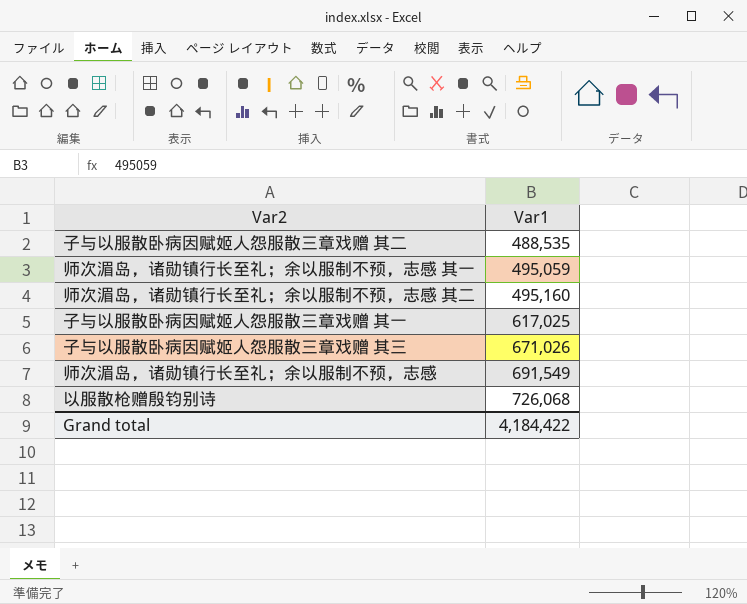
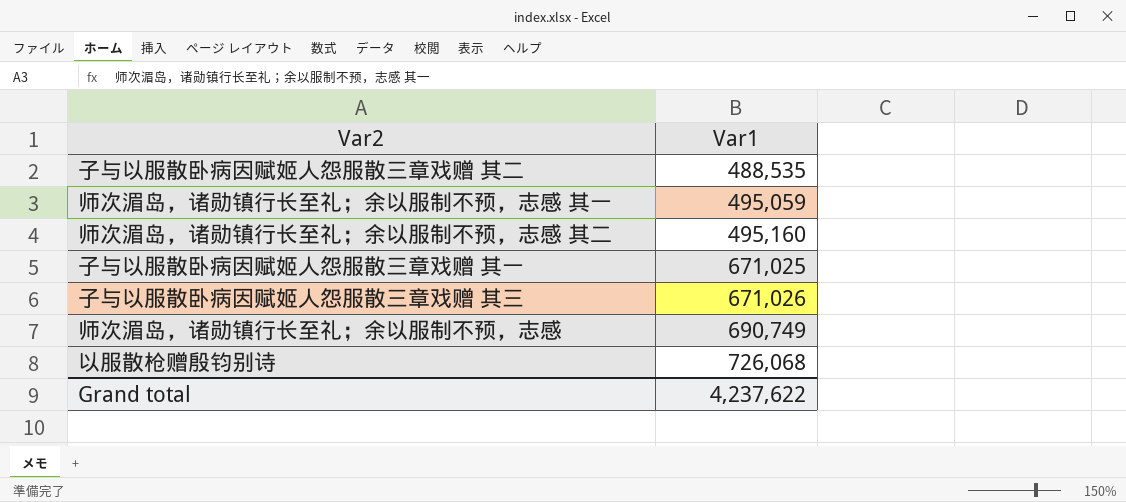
子与以服散卧病因赋姬人怨服散三章戏赠 其一 | Var1: 617,025 -> 671,025
师次湄岛，诸勋镇行长至礼；余以服制不预，志感 | Var1: 691,549 -> 690,749
Grand total | Var1: 4,184,422 -> 4,237,622

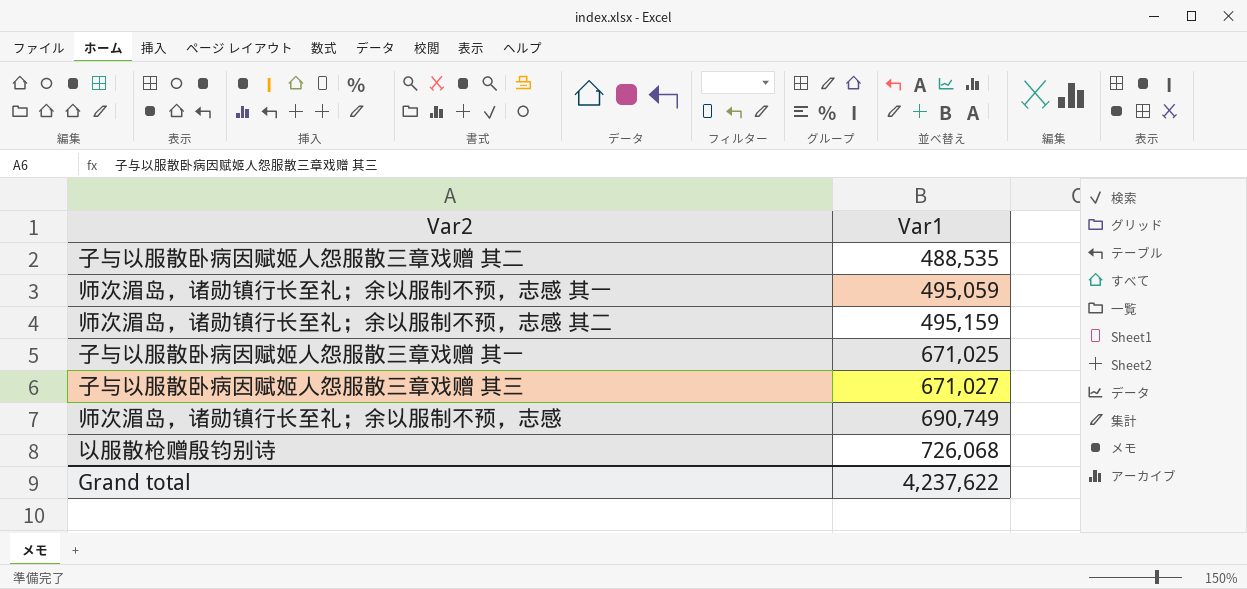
师次湄岛，诸勋镇行长至礼；余以服制不预，志感 其二 | Var1: 495,160 -> 495,159
子与以服散卧病因赋姬人怨服散三章戏赠 其三 | Var1: 671,026 -> 671,027

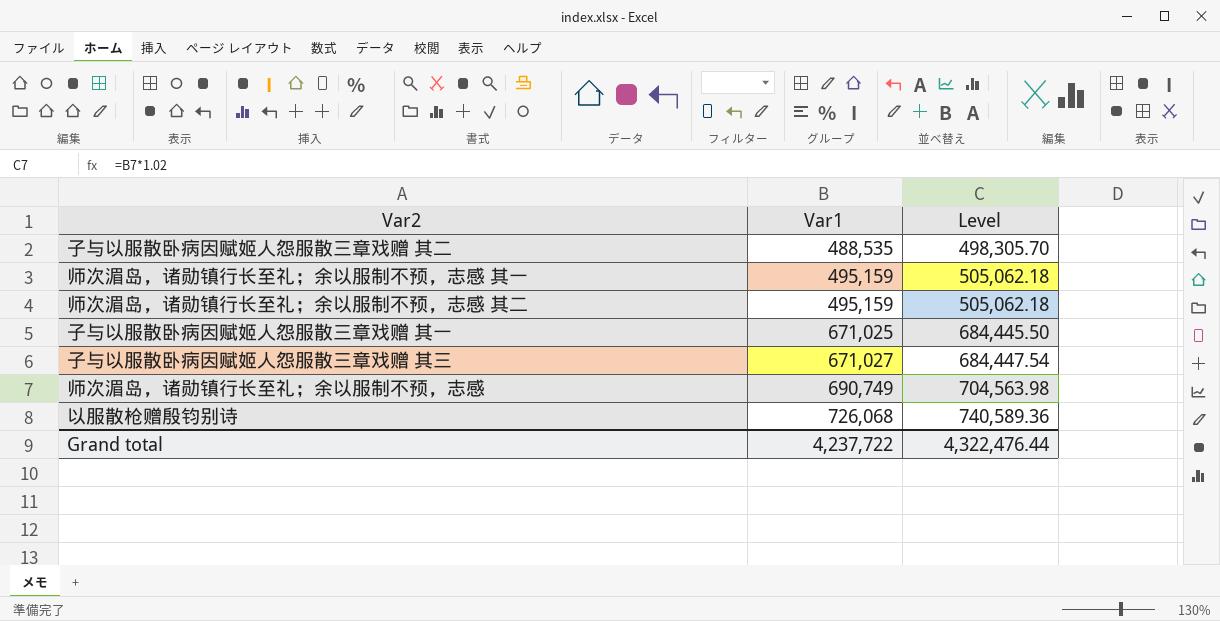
column Level | formula: none -> [Var1] * 1.02
师次湄岛，诸勋镇行长至礼；余以服制不预，志感 其一 | Var1: 495,059 -> 495,159
Grand total | Var1: 4,237,622 -> 4,237,722

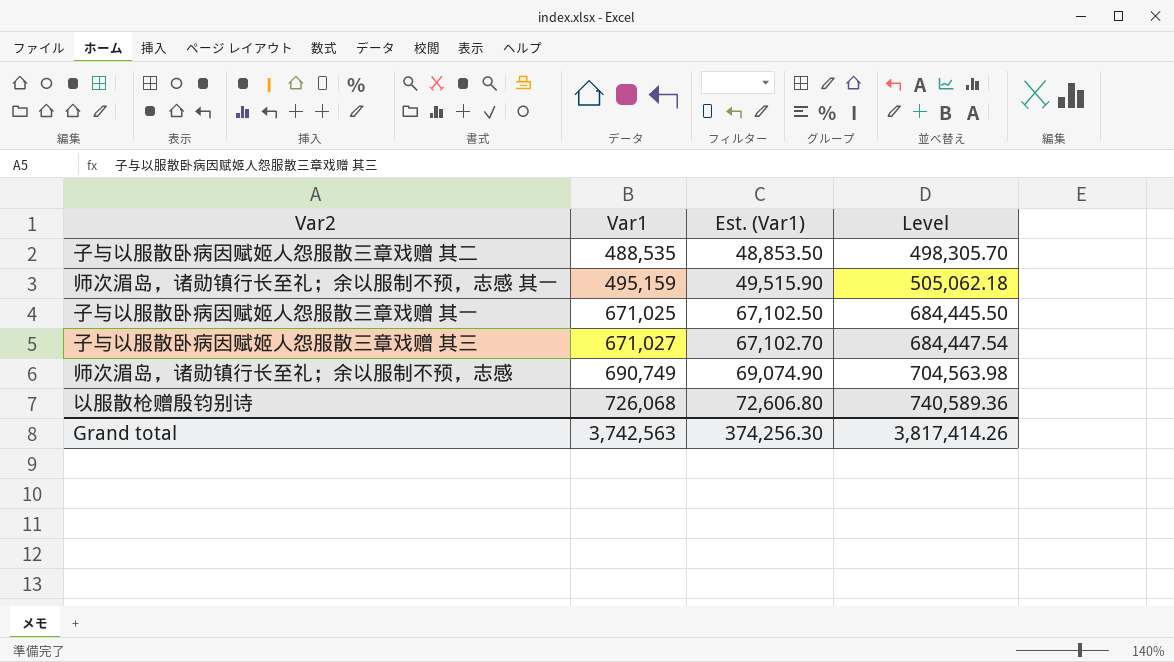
column Est. (Var1) | formula: none -> [Var1] * 0.1
row 师次湄岛，诸勋镇行长至礼；余以服制不预，志感 其二: 495,159 | 505,062.18 -> none
Grand total | Var1: 4,237,722 -> 3,742,563
Grand total | Level: 4,322,476.44 -> 3,817,414.26

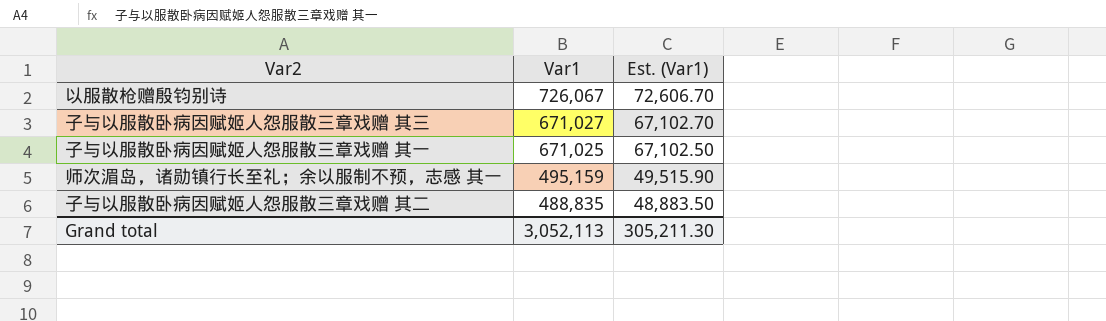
row order: Var1 ascending -> Var1 descending
column Level | formula: [Var1] * 1.02 -> none
row 师次湄岛，诸勋镇行长至礼；余以服制不预，志感: 690,749 | 69,074.90 | 704,563.98 -> none
以服散枪赠殷钧别诗 | Var1: 726,068 -> 726,067
以服散枪赠殷钧别诗 | Est. (Var1): 72,606.80 -> 72,606.70
子与以服散卧病因赋姬人怨服散三章戏赠 其二 | Var1: 488,535 -> 488,835
子与以服散卧病因赋姬人怨服散三章戏赠 其二 | Est. (Var1): 48,853.50 -> 48,883.50
Grand total | Var1: 3,742,563 -> 3,052,113
Grand total | Est. (Var1): 374,256.30 -> 305,211.30

